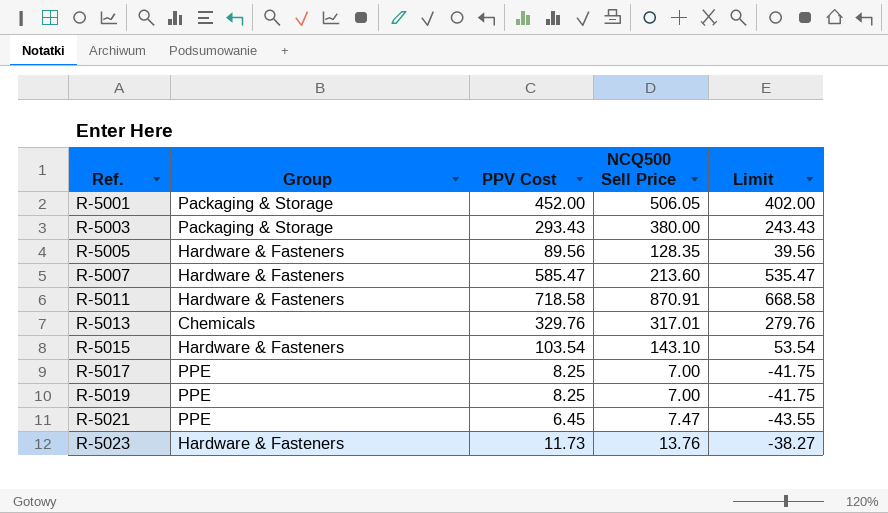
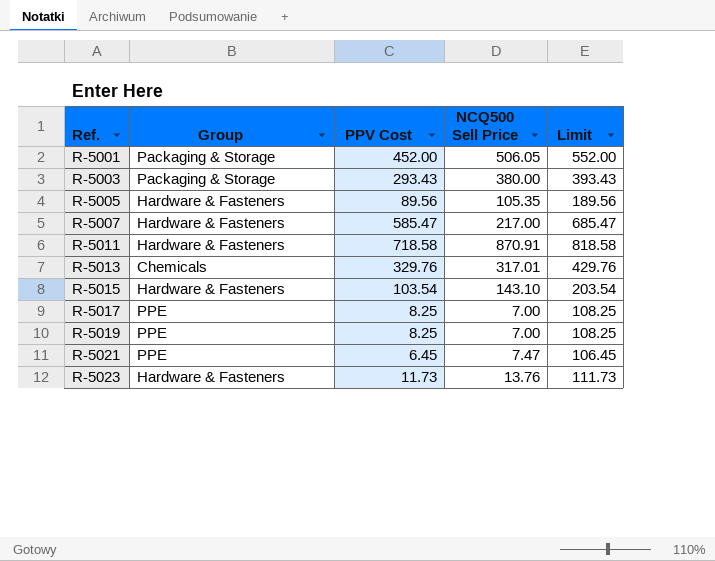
column Limit | formula: [PPV Cost] - 50 -> [PPV Cost] + 100
R-5005 | NCQ500 Sell Price: 128.35 -> 105.35
R-5007 | NCQ500 Sell Price: 213.60 -> 217.00

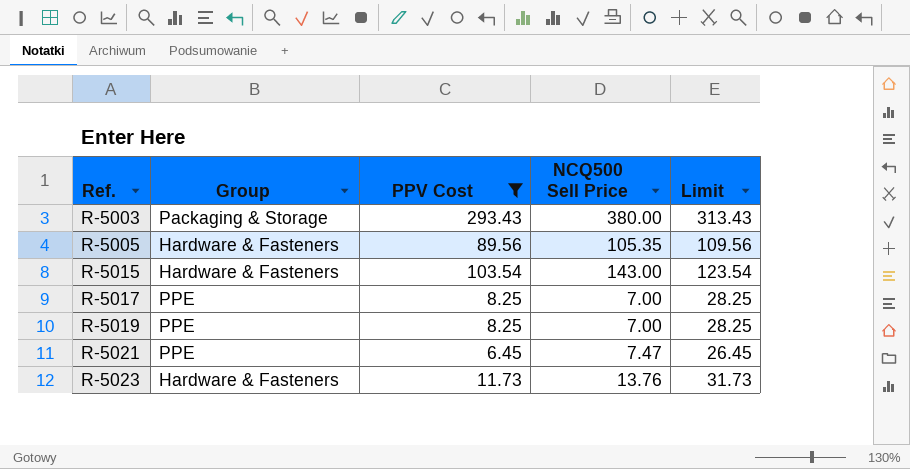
filter: none -> PPV Cost <= 293.43
column Limit | formula: [PPV Cost] + 100 -> [PPV Cost] + 20
R-5015 | NCQ500 Sell Price: 143.10 -> 143.00

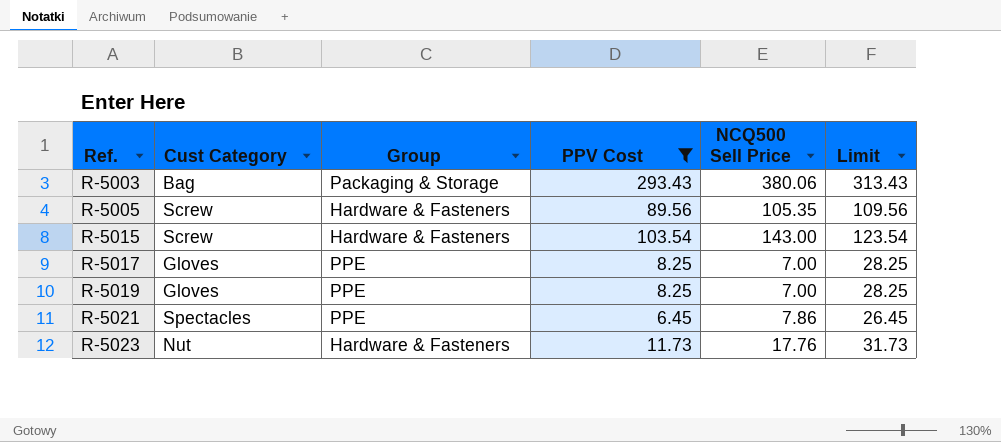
column Cust Category | position: none -> 2
R-5003 | NCQ500 Sell Price: 380.00 -> 380.06
R-5021 | NCQ500 Sell Price: 7.47 -> 7.86
R-5023 | NCQ500 Sell Price: 13.76 -> 17.76

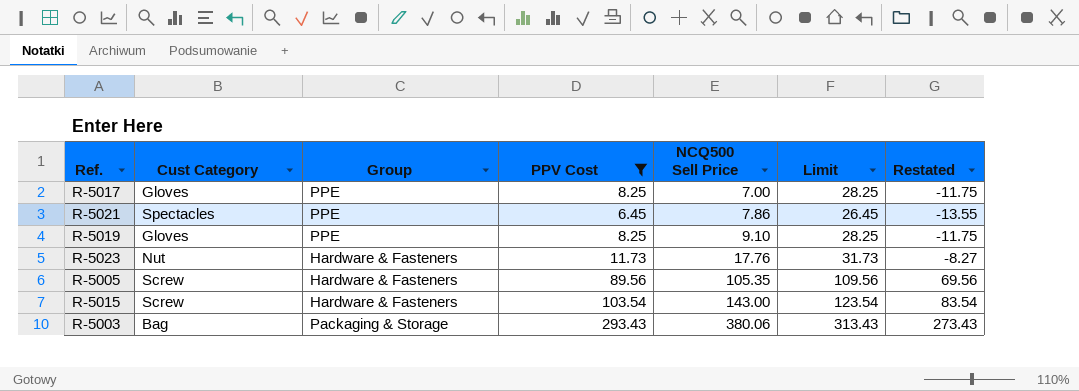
row order: Ref. ascending -> NCQ500 Sell Price ascending
column Restated | formula: none -> [PPV Cost] - 20
R-5019 | NCQ500 Sell Price: 7.00 -> 9.10

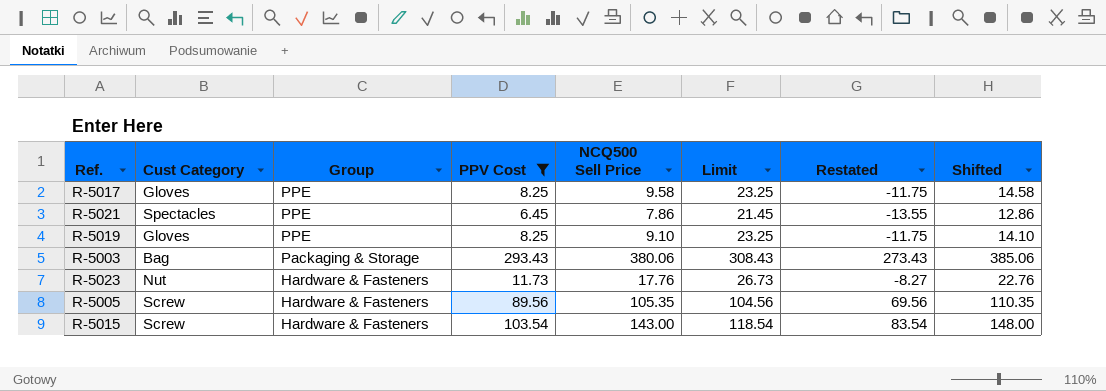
row order: NCQ500 Sell Price ascending -> Group descending
column Limit | formula: [PPV Cost] + 20 -> [PPV Cost] + 15
column Shifted | formula: none -> [NCQ500 Sell Price] + 5
R-5017 | NCQ500 Sell Price: 7.00 -> 9.58

